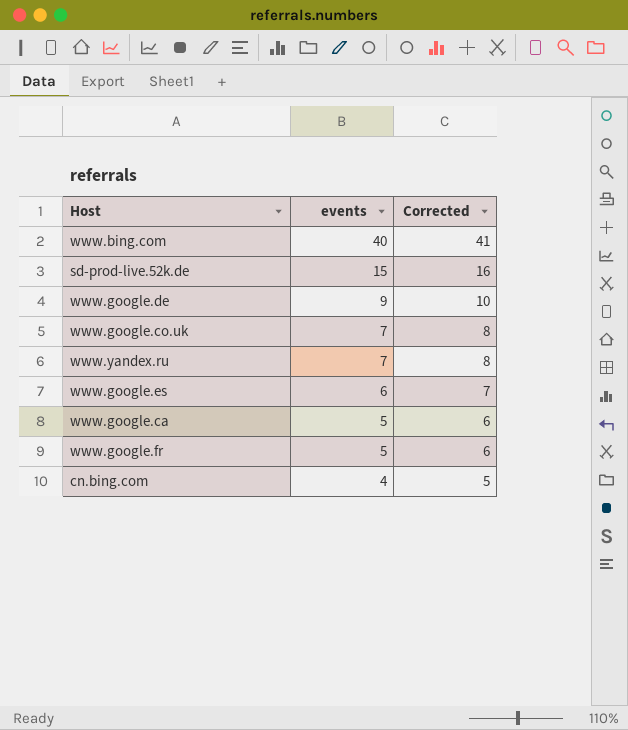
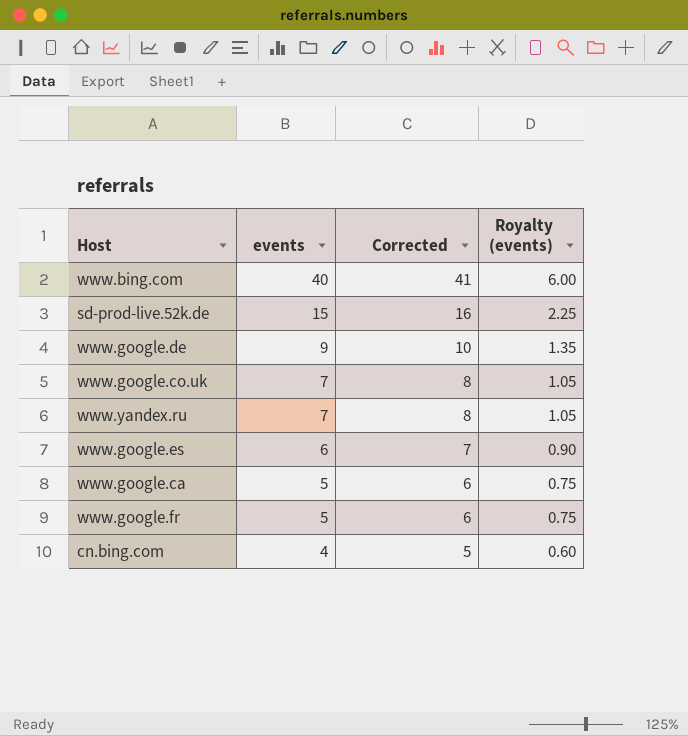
column Royalty (events) | formula: none -> [events] * 0.15

